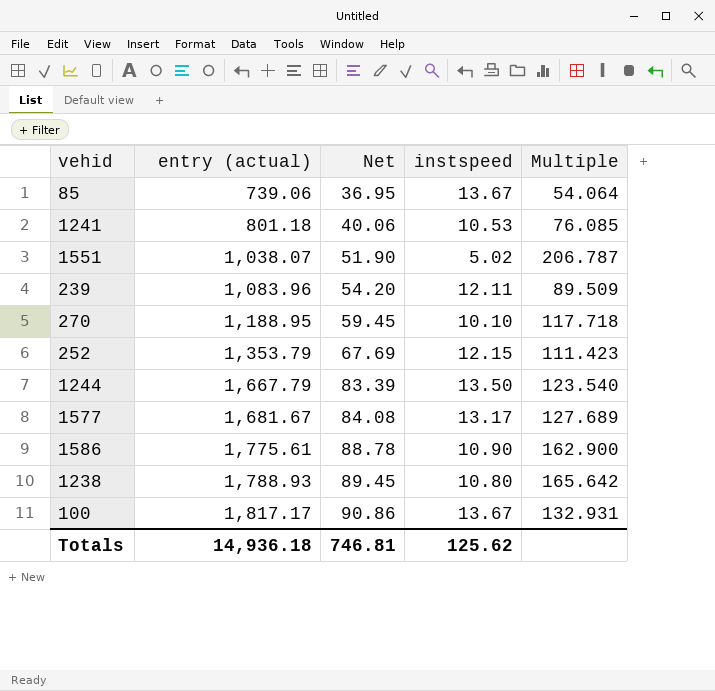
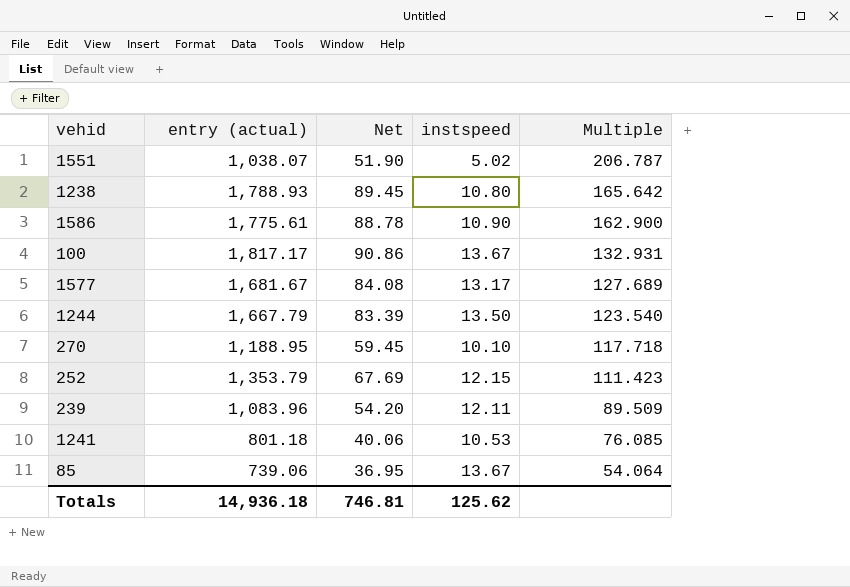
row order: entry (actual) ascending -> Multiple descending

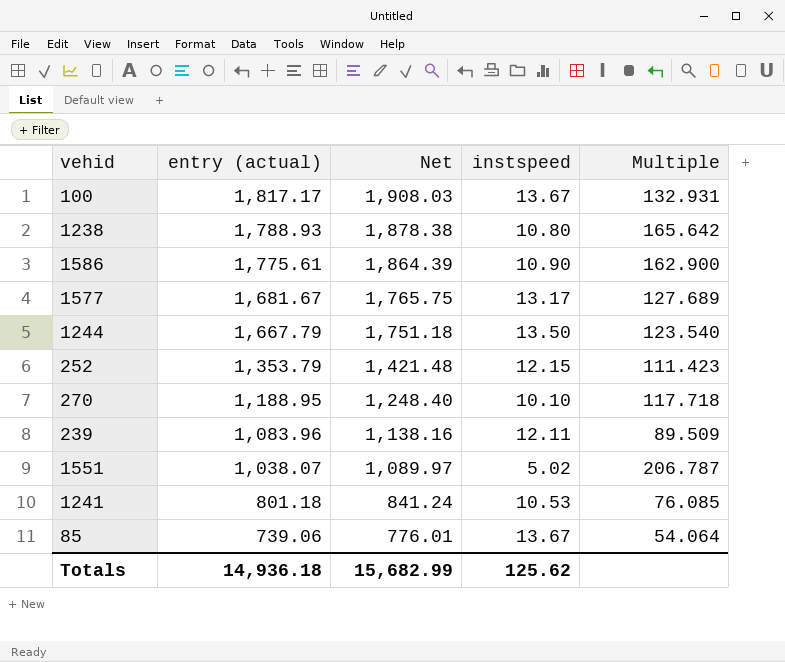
row order: Multiple descending -> entry (actual) descending
column Net | formula: [entry (actual)] * 0.05 -> [entry (actual)] * 1.05
Totals | Net: 746.81 -> 15,682.99

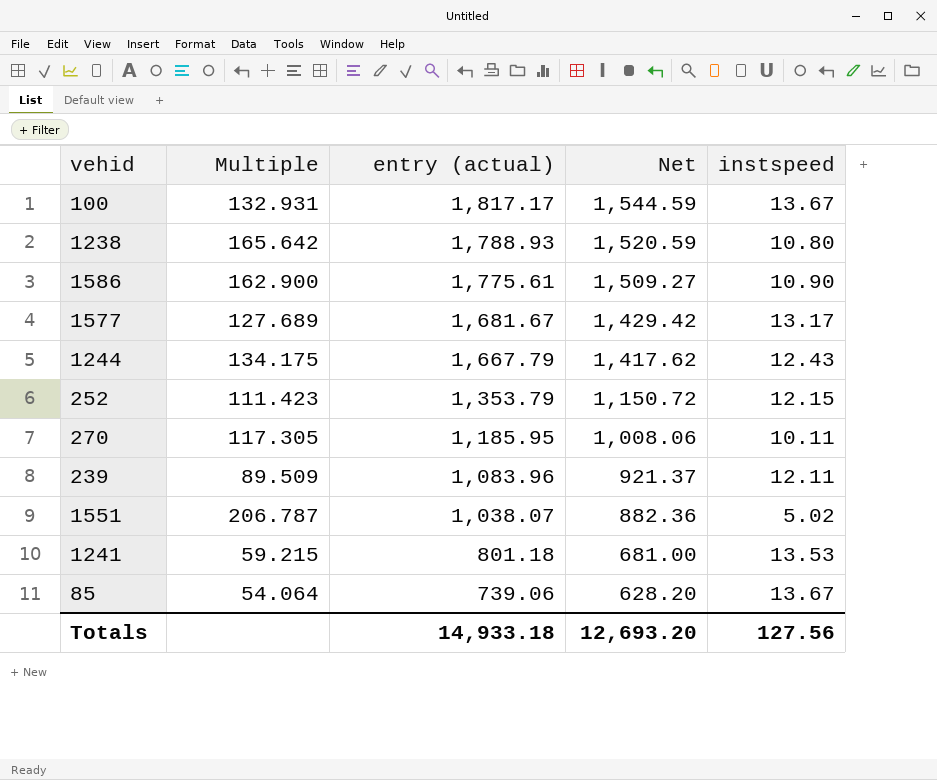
column Multiple | position: 5 -> 2
column Net | formula: [entry (actual)] * 1.05 -> [entry (actual)] * 0.85
1244 | Multiple: 123.540 -> 134.175
1244 | instspeed: 13.50 -> 12.43
270 | Multiple: 117.718 -> 117.305
270 | entry (actual): 1,188.95 -> 1,185.95
270 | instspeed: 10.10 -> 10.11
1241 | Multiple: 76.085 -> 59.215
1241 | instspeed: 10.53 -> 13.53
Totals | entry (actual): 14,936.18 -> 14,933.18
Totals | Net: 15,682.99 -> 12,693.20
Totals | instspeed: 125.62 -> 127.56

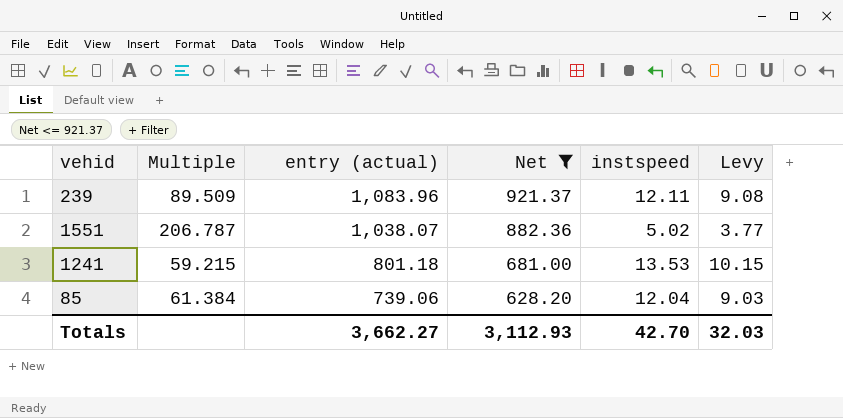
filter: none -> Net <= 921.37
column Levy | formula: none -> [instspeed] * 0.75
85 | Multiple: 54.064 -> 61.384
85 | instspeed: 13.67 -> 12.04
Totals | entry (actual): 14,933.18 -> 3,662.27
Totals | Net: 12,693.20 -> 3,112.93
Totals | instspeed: 127.56 -> 42.70

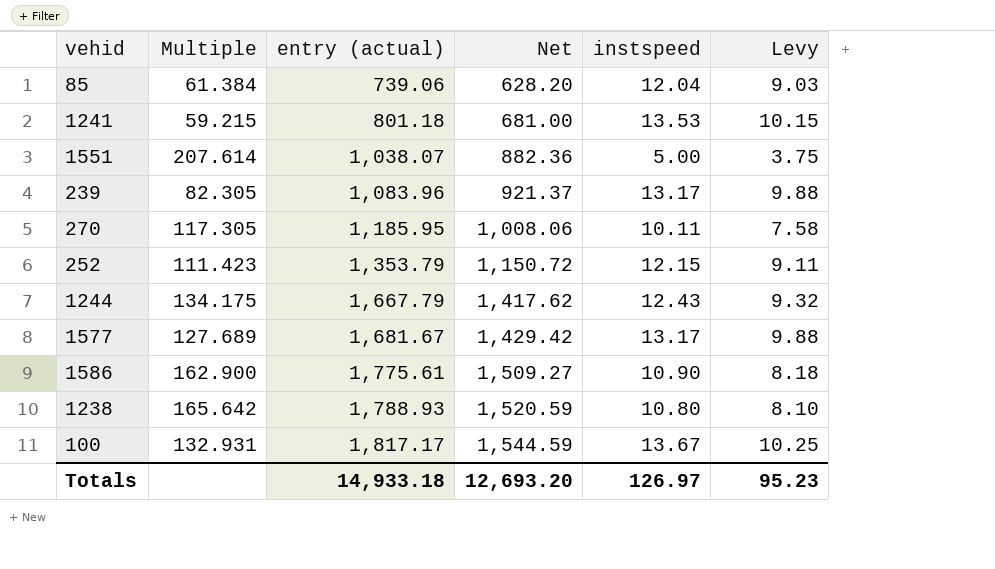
filter: Net <= 921.37 -> none
row order: entry (actual) descending -> entry (actual) ascending
1551 | Multiple: 206.787 -> 207.614
1551 | instspeed: 5.02 -> 5.00
1551 | Levy: 3.77 -> 3.75
239 | Multiple: 89.509 -> 82.305
239 | instspeed: 12.11 -> 13.17
239 | Levy: 9.08 -> 9.88
Totals | entry (actual): 3,662.27 -> 14,933.18
Totals | Net: 3,112.93 -> 12,693.20
Totals | instspeed: 42.70 -> 126.97
Totals | Levy: 32.03 -> 95.23

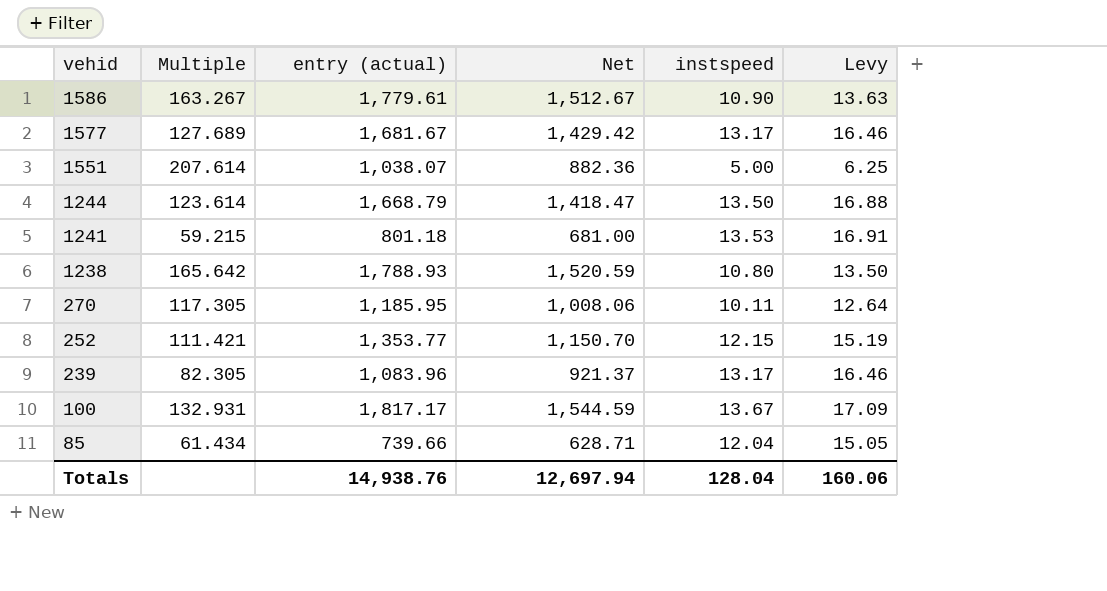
row order: entry (actual) ascending -> vehid descending
column Levy | formula: [instspeed] * 0.75 -> [instspeed] * 1.25
1586 | Multiple: 162.900 -> 163.267
1586 | entry (actual): 1,775.61 -> 1,779.61
1586 | Net: 1,509.27 -> 1,512.67
1244 | Multiple: 134.175 -> 123.614
1244 | entry (actual): 1,667.79 -> 1,668.79
1244 | Net: 1,417.62 -> 1,418.47
1244 | instspeed: 12.43 -> 13.50
252 | Multiple: 111.423 -> 111.421
252 | entry (actual): 1,353.79 -> 1,353.77
252 | Net: 1,150.72 -> 1,150.70
85 | Multiple: 61.384 -> 61.434
85 | entry (actual): 739.06 -> 739.66
85 | Net: 628.20 -> 628.71
Totals | entry (actual): 14,933.18 -> 14,938.76
Totals | Net: 12,693.20 -> 12,697.94
Totals | instspeed: 126.97 -> 128.04
Totals | Levy: 95.23 -> 160.06

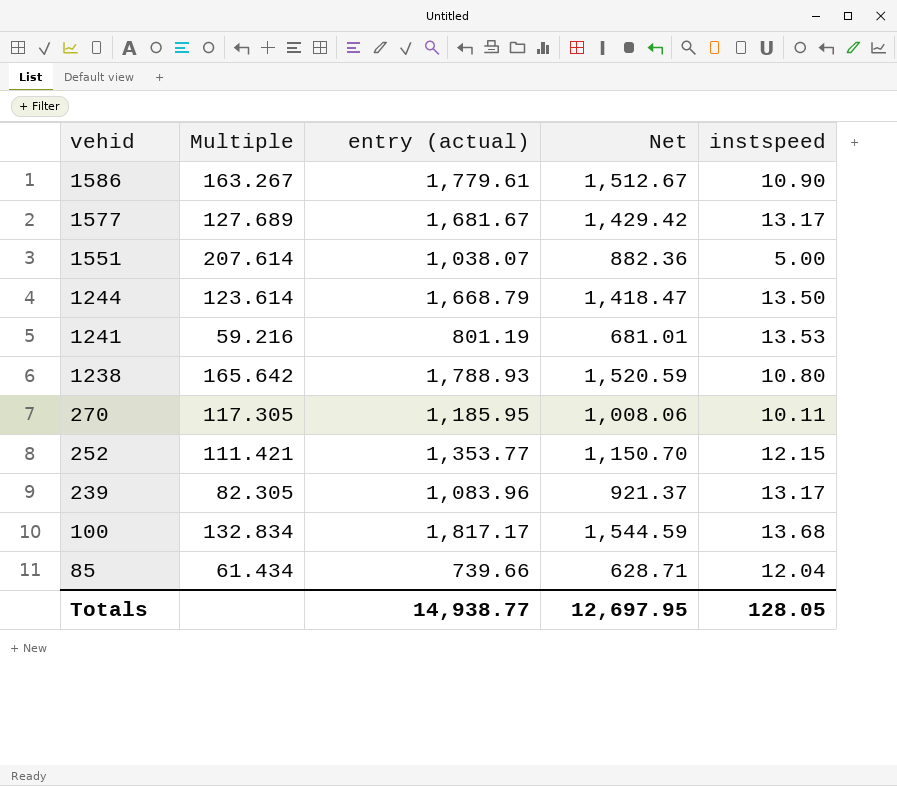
column Levy | formula: [instspeed] * 1.25 -> none
1241 | Multiple: 59.215 -> 59.216
1241 | entry (actual): 801.18 -> 801.19
1241 | Net: 681.00 -> 681.01
100 | Multiple: 132.931 -> 132.834
100 | instspeed: 13.67 -> 13.68
Totals | entry (actual): 14,938.76 -> 14,938.77
Totals | Net: 12,697.94 -> 12,697.95
Totals | instspeed: 128.04 -> 128.05

